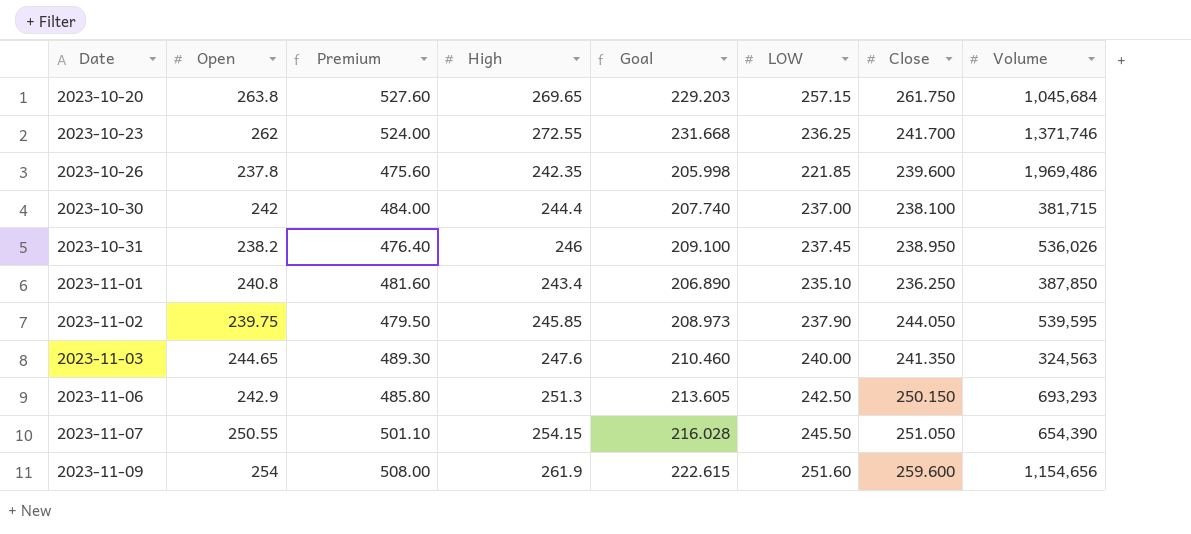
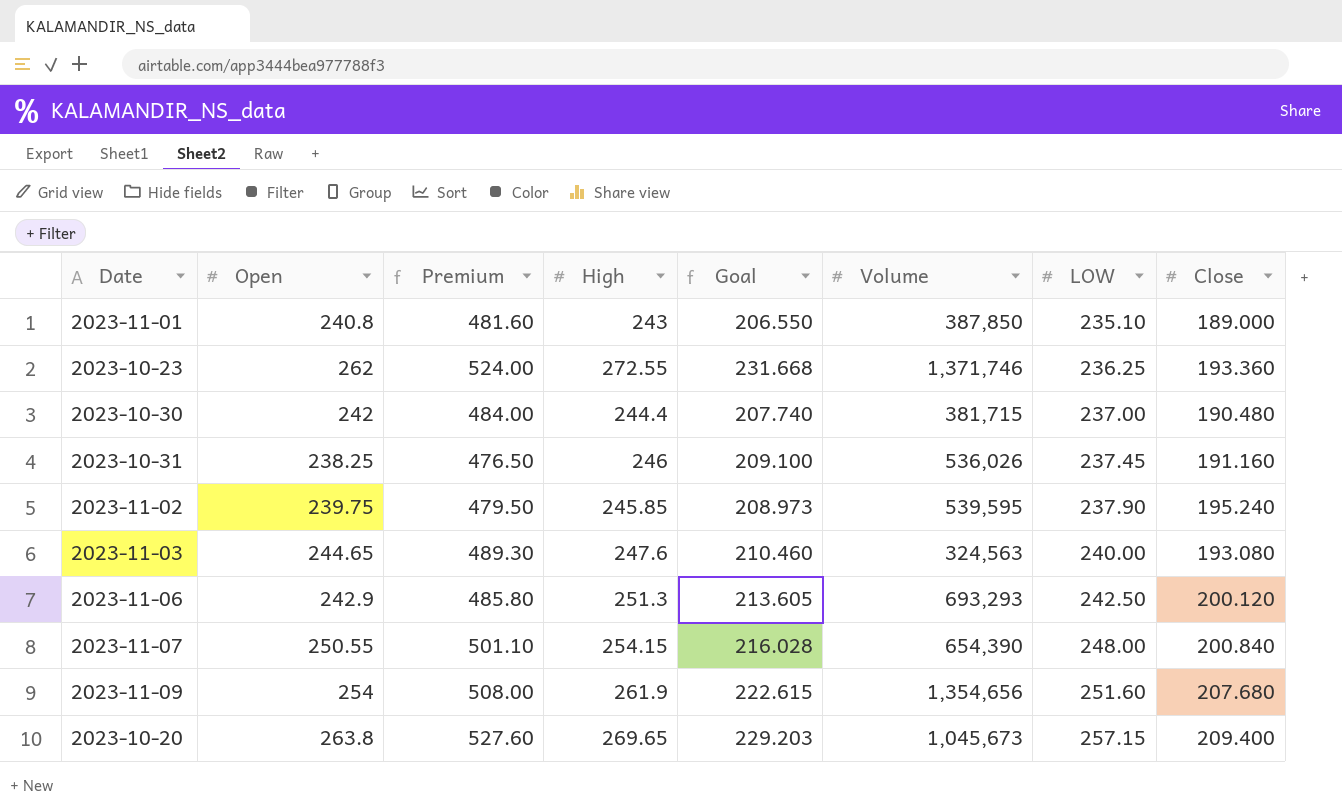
row order: Date ascending -> LOW ascending
column Volume | position: 8 -> 6
row 2023-10-26: 237.8 | 475.60 | 242.35 | 205.998 | 221.85 | 239.600 | 1,969,486 -> none
2023-11-01 | High: 243.4 -> 243
2023-11-01 | Goal: 206.890 -> 206.550
2023-11-01 | Close: 236.250 -> 189.000
2023-10-23 | Close: 241.700 -> 193.360
2023-10-30 | Close: 238.100 -> 190.480
2023-10-31 | Open: 238.2 -> 238.25
2023-10-31 | Premium: 476.40 -> 476.50
2023-10-31 | Close: 238.950 -> 191.160
2023-11-02 | Close: 244.050 -> 195.240
2023-11-03 | Close: 241.350 -> 193.080
2023-11-06 | Close: 250.150 -> 200.120
2023-11-07 | LOW: 245.50 -> 248.00
2023-11-07 | Close: 251.050 -> 200.840
2023-11-09 | Volume: 1,154,656 -> 1,354,656
2023-11-09 | Close: 259.600 -> 207.680
2023-10-20 | Volume: 1,045,684 -> 1,045,673
2023-10-20 | Close: 261.750 -> 209.400

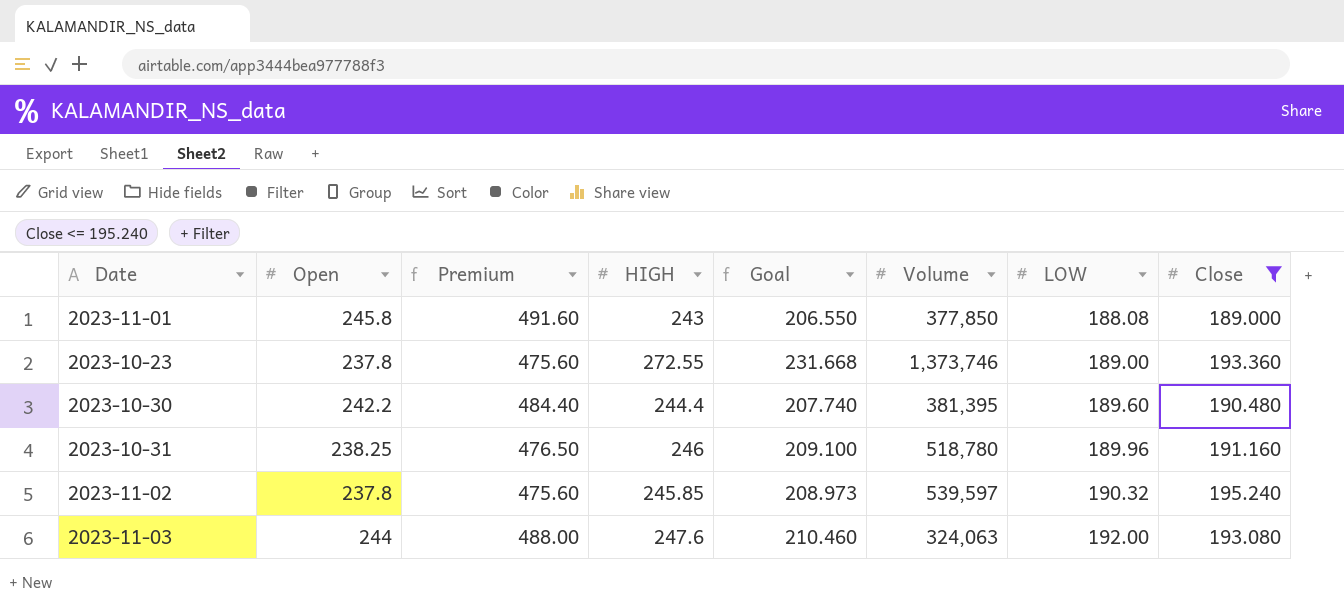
filter: none -> Close <= 195.240
column name: High -> HIGH
2023-11-01 | Open: 240.8 -> 245.8
2023-11-01 | Premium: 481.60 -> 491.60
2023-11-01 | Volume: 387,850 -> 377,850
2023-11-01 | LOW: 235.10 -> 188.08
2023-10-23 | Open: 262 -> 237.8
2023-10-23 | Premium: 524.00 -> 475.60
2023-10-23 | Volume: 1,371,746 -> 1,373,746
2023-10-23 | LOW: 236.25 -> 189.00
2023-10-30 | Open: 242 -> 242.2
2023-10-30 | Premium: 484.00 -> 484.40
2023-10-30 | Volume: 381,715 -> 381,395
2023-10-30 | LOW: 237.00 -> 189.60
2023-10-31 | Volume: 536,026 -> 518,780
2023-10-31 | LOW: 237.45 -> 189.96
2023-11-02 | Open: 239.75 -> 237.8
2023-11-02 | Premium: 479.50 -> 475.60
2023-11-02 | Volume: 539,595 -> 539,597
2023-11-02 | LOW: 237.90 -> 190.32
2023-11-03 | Open: 244.65 -> 244
2023-11-03 | Premium: 489.30 -> 488.00
2023-11-03 | Volume: 324,563 -> 324,063
2023-11-03 | LOW: 240.00 -> 192.00

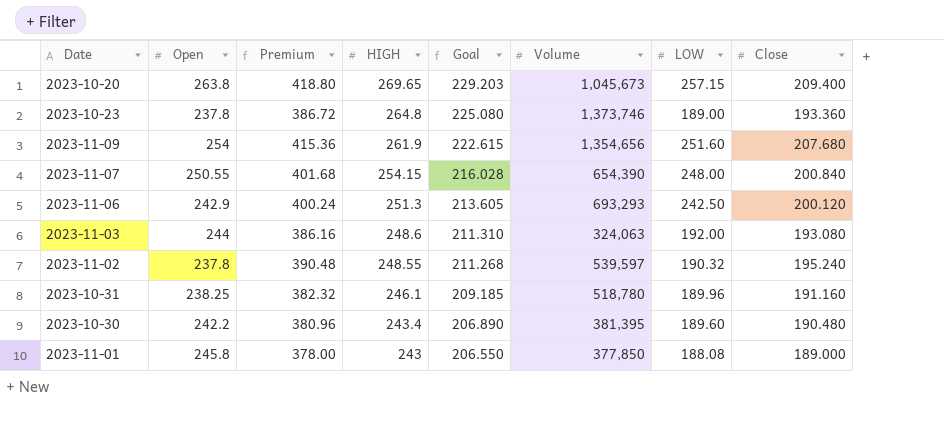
filter: Close <= 195.240 -> none
row order: LOW ascending -> HIGH descending
column Premium | formula: [Open] * 2 -> [Close] * 2
2023-10-23 | HIGH: 272.55 -> 264.8
2023-10-23 | Goal: 231.668 -> 225.080
2023-11-03 | HIGH: 247.6 -> 248.6
2023-11-03 | Goal: 210.460 -> 211.310
2023-11-02 | HIGH: 245.85 -> 248.55
2023-11-02 | Goal: 208.973 -> 211.268
2023-10-31 | HIGH: 246 -> 246.1
2023-10-31 | Goal: 209.100 -> 209.185
2023-10-30 | HIGH: 244.4 -> 243.4
2023-10-30 | Goal: 207.740 -> 206.890

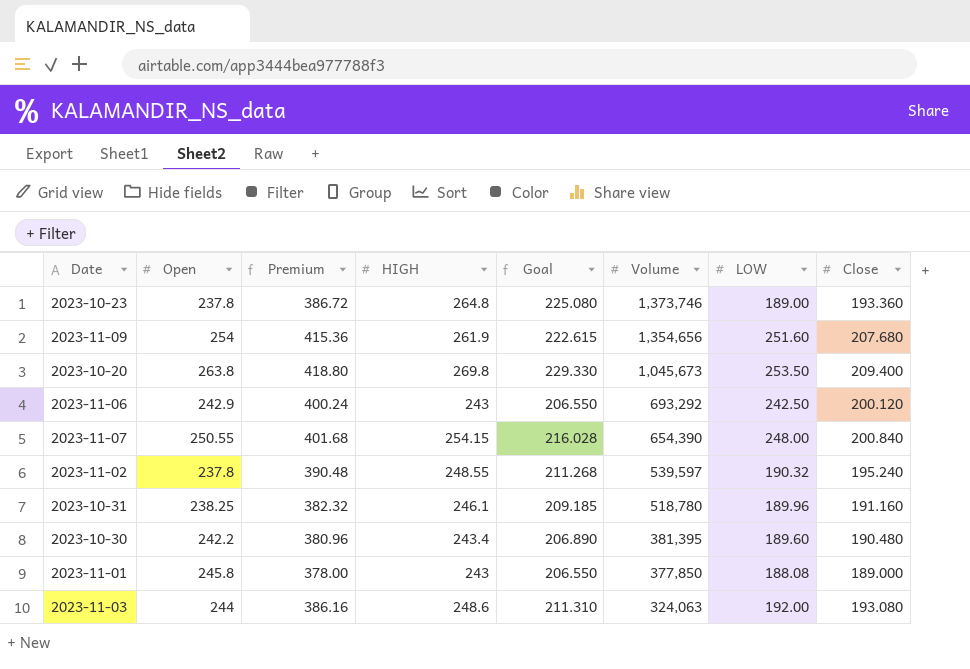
row order: HIGH descending -> Volume descending
2023-10-20 | HIGH: 269.65 -> 269.8
2023-10-20 | Goal: 229.203 -> 229.330
2023-10-20 | LOW: 257.15 -> 253.50
2023-11-06 | HIGH: 251.3 -> 243
2023-11-06 | Goal: 213.605 -> 206.550
2023-11-06 | Volume: 693,293 -> 693,292

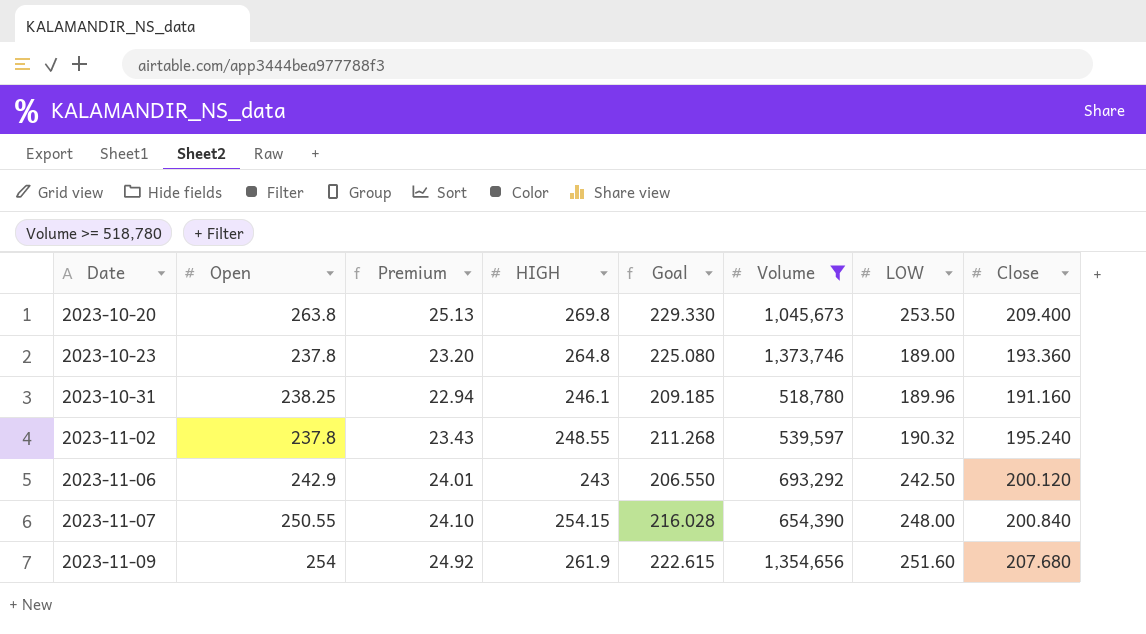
filter: none -> Volume >= 518,780
row order: Volume descending -> Date ascending
column Premium | formula: [Close] * 2 -> [Close] * 0.12

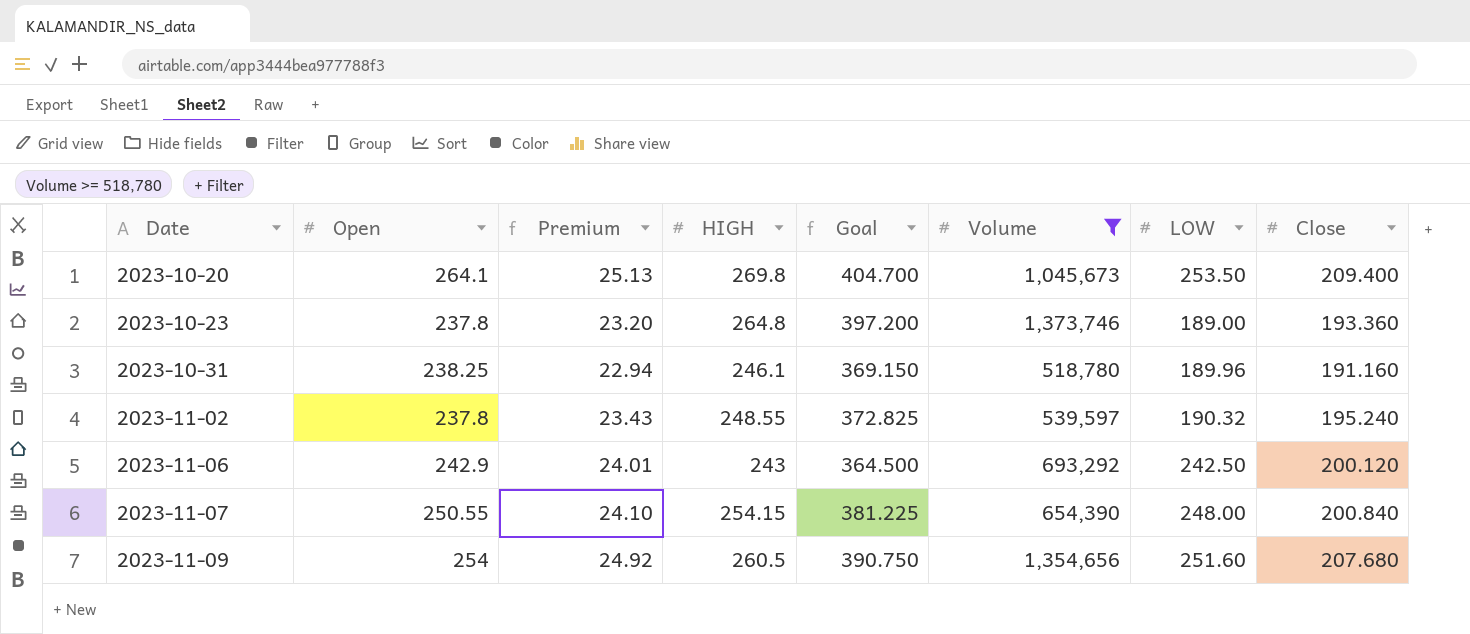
column Goal | formula: [HIGH] * 0.85 -> [HIGH] * 1.5
2023-10-20 | Open: 263.8 -> 264.1
2023-11-09 | HIGH: 261.9 -> 260.5

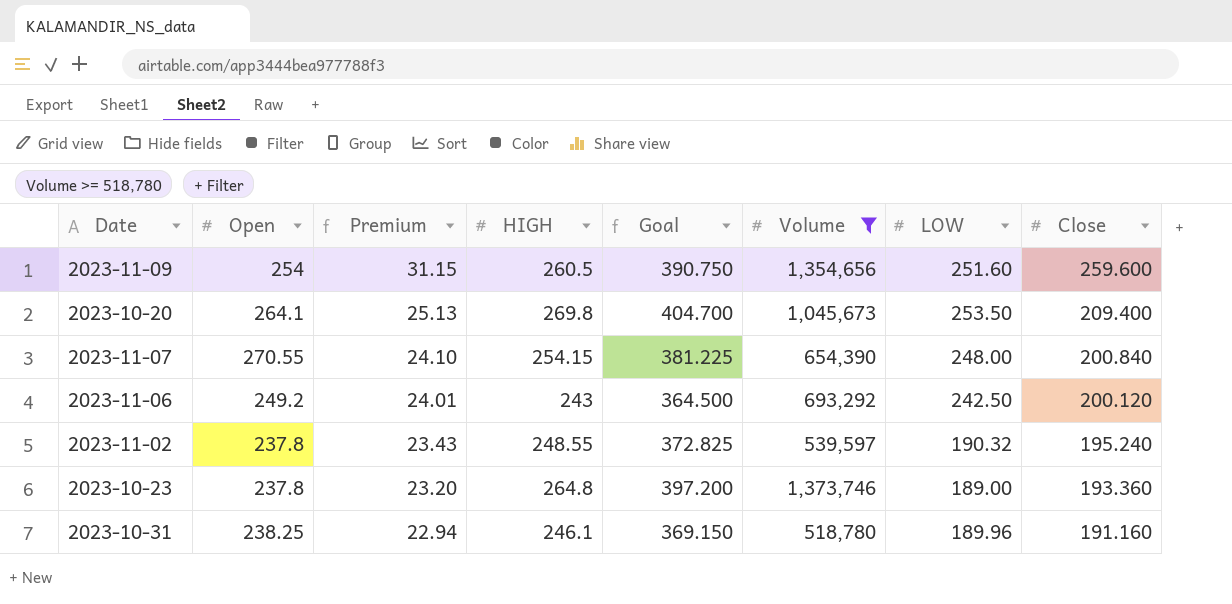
row order: Date ascending -> Premium descending
2023-11-09 | Premium: 24.92 -> 31.15
2023-11-09 | Close: 207.680 -> 259.600
2023-11-07 | Open: 250.55 -> 270.55
2023-11-06 | Open: 242.9 -> 249.2

